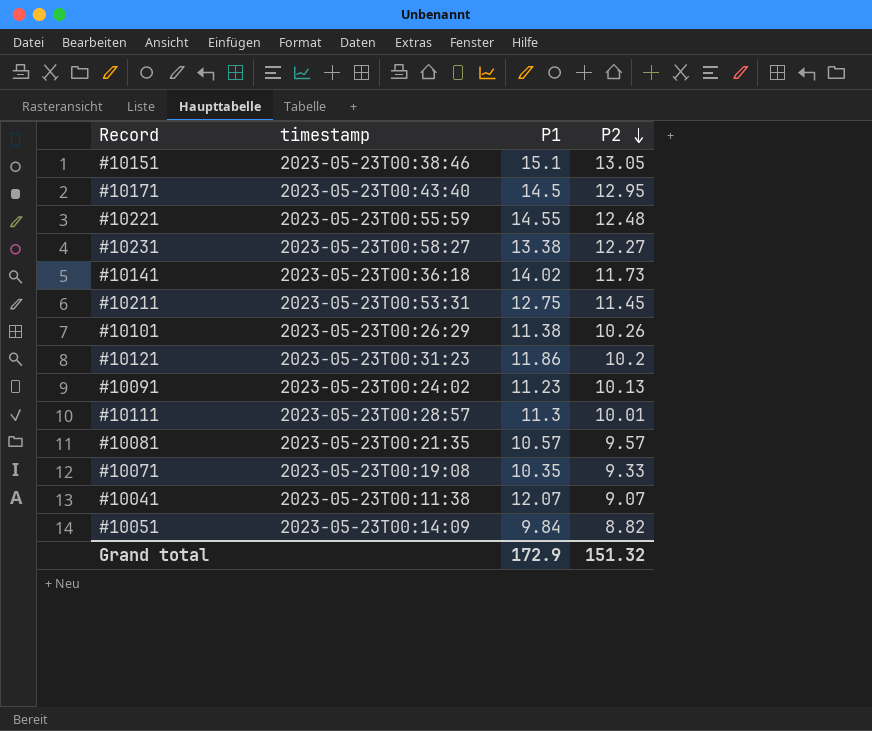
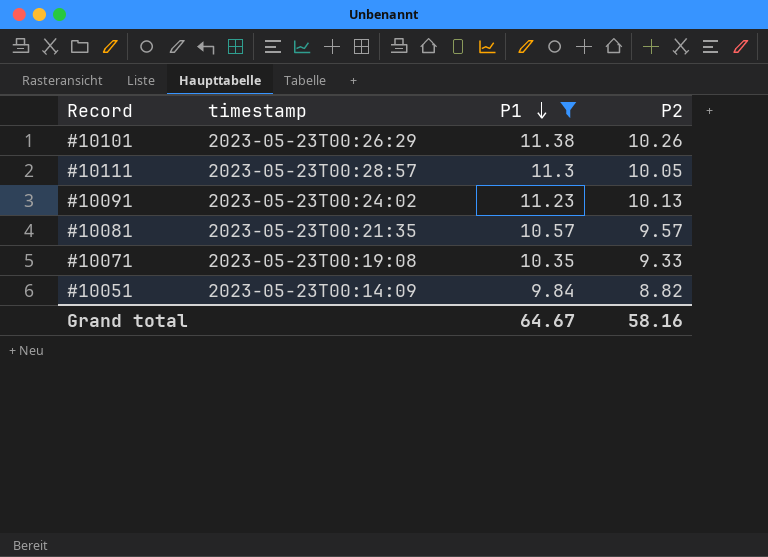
filter: none -> P1 <= 11.38
row order: P2 descending -> P1 descending
#10111 | P2: 10.01 -> 10.05
Grand total | P1: 172.9 -> 64.67
Grand total | P2: 151.32 -> 58.16

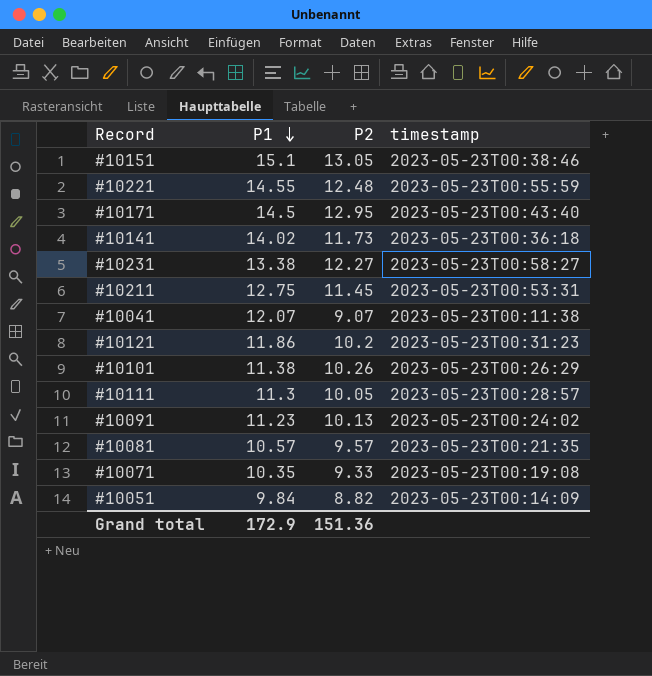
filter: P1 <= 11.38 -> none
column timestamp | position: 2 -> 4
Grand total | P1: 64.67 -> 172.9
Grand total | P2: 58.16 -> 151.36

